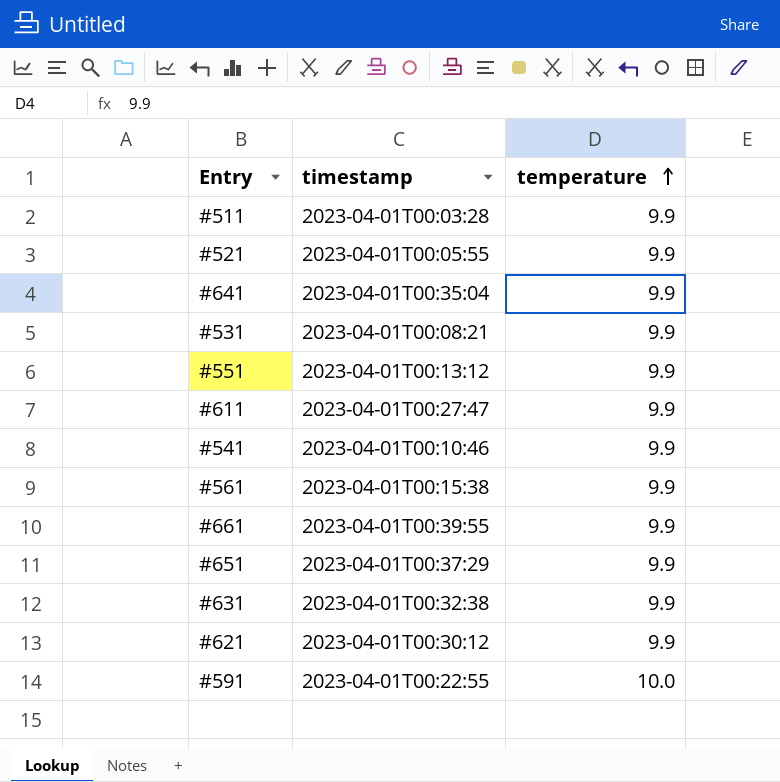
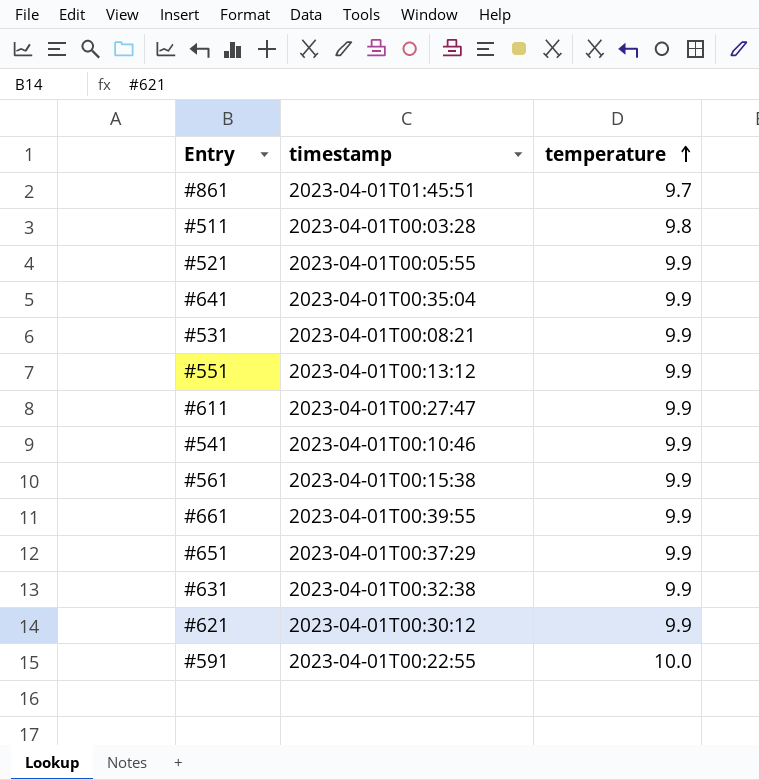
row #861: none -> 2023-04-01T01:45:51 | 9.7
#511 | temperature: 9.9 -> 9.8

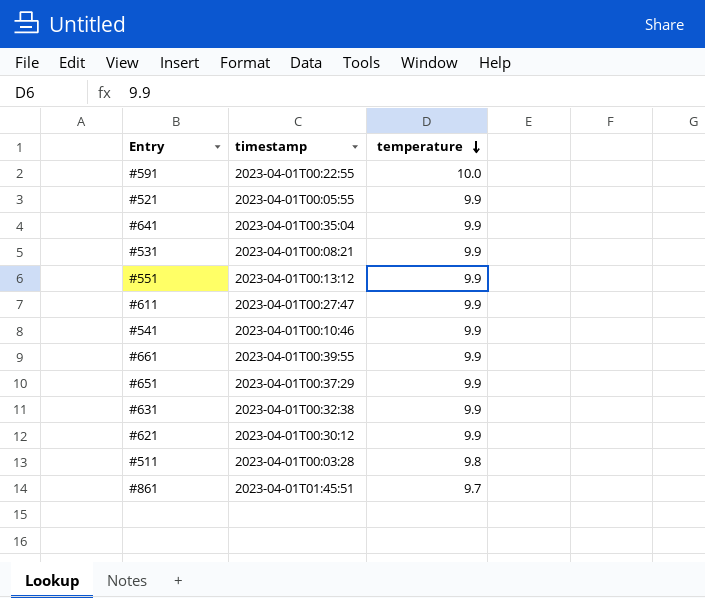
row order: temperature ascending -> temperature descending
row #561: 2023-04-01T00:15:38 | 9.9 -> none

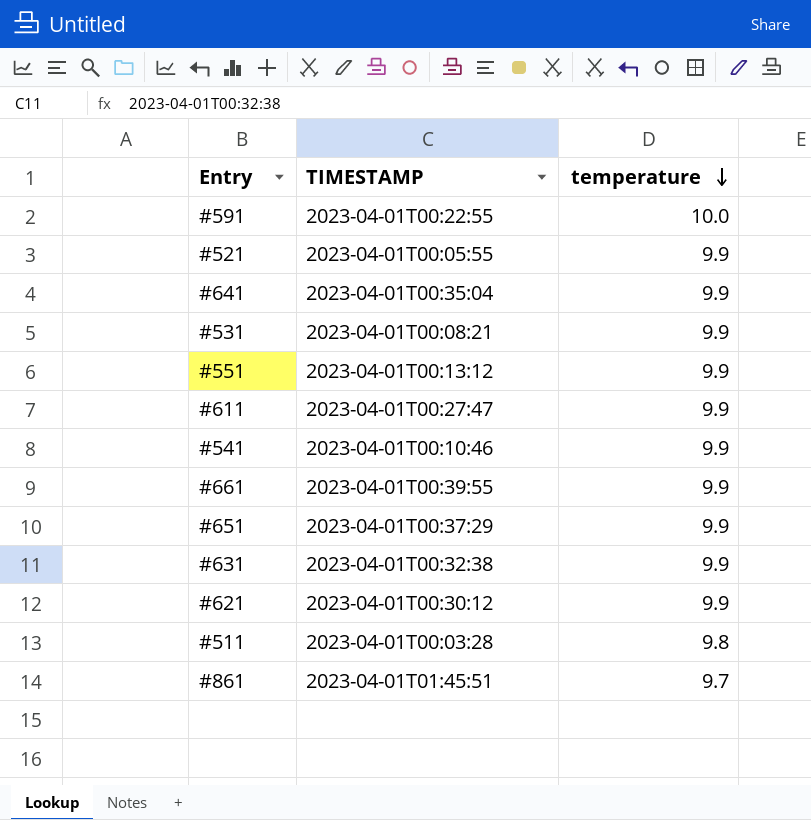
column name: timestamp -> TIMESTAMP

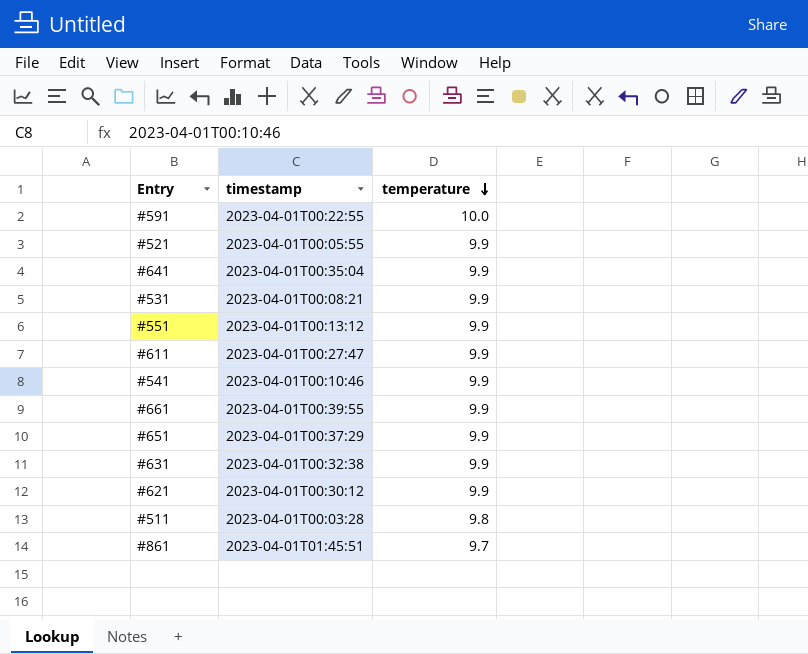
column name: TIMESTAMP -> timestamp

